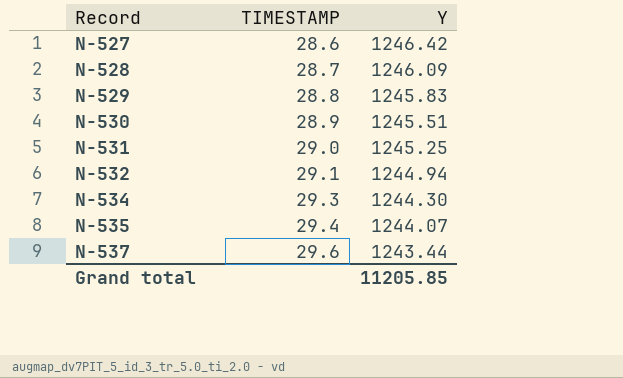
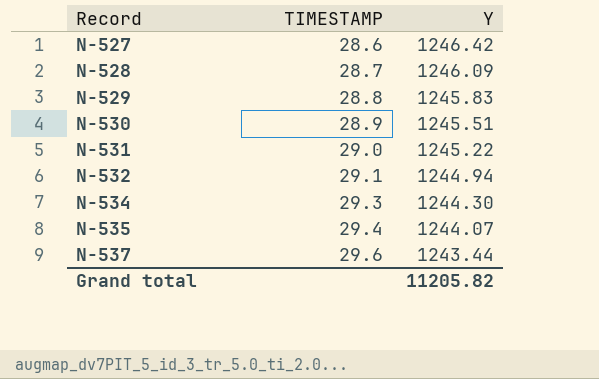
N-531 | Y: 1245.25 -> 1245.22
Grand total | Y: 11205.85 -> 11205.82

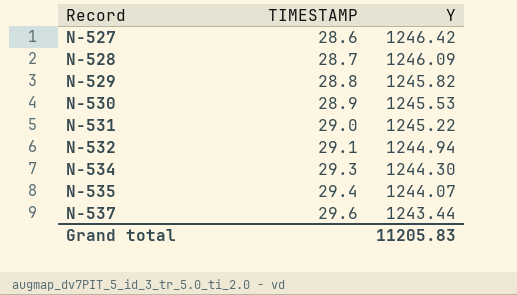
N-529 | Y: 1245.83 -> 1245.82
N-530 | Y: 1245.51 -> 1245.53
Grand total | Y: 11205.82 -> 11205.83

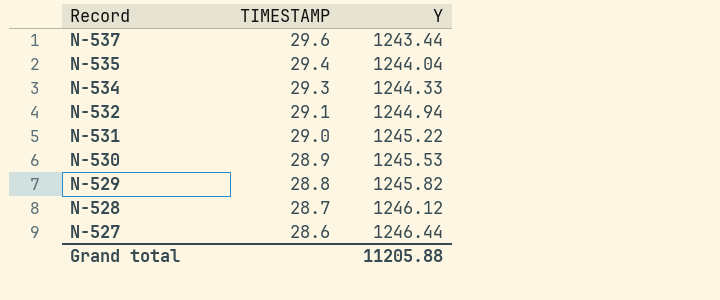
row order: Record ascending -> Record descending
N-535 | Y: 1244.07 -> 1244.04
N-534 | Y: 1244.30 -> 1244.33
N-528 | Y: 1246.09 -> 1246.12
N-527 | Y: 1246.42 -> 1246.44
Grand total | Y: 11205.83 -> 11205.88

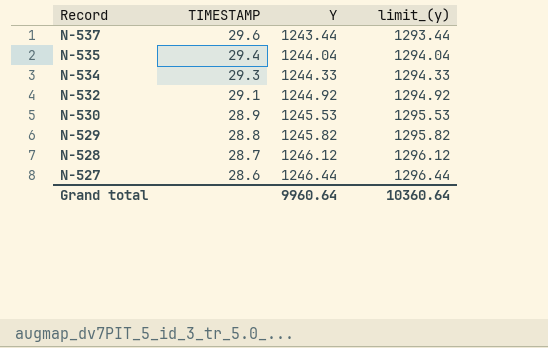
column limit_(y) | formula: none -> [Y] + 50
row N-531: 29.0 | 1245.22 -> none
N-532 | Y: 1244.94 -> 1244.92
Grand total | Y: 11205.88 -> 9960.64

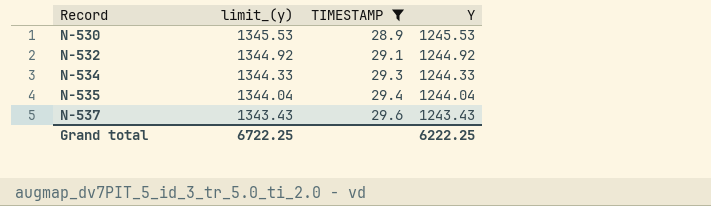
filter: none -> TIMESTAMP >= 28.9
row order: Record descending -> Record ascending
column limit_(y) | formula: [Y] + 50 -> [Y] + 100
column limit_(y) | position: 4 -> 2
N-537 | Y: 1243.44 -> 1243.43
Grand total | limit_(y): 10360.64 -> 6722.25
Grand total | Y: 9960.64 -> 6222.25

